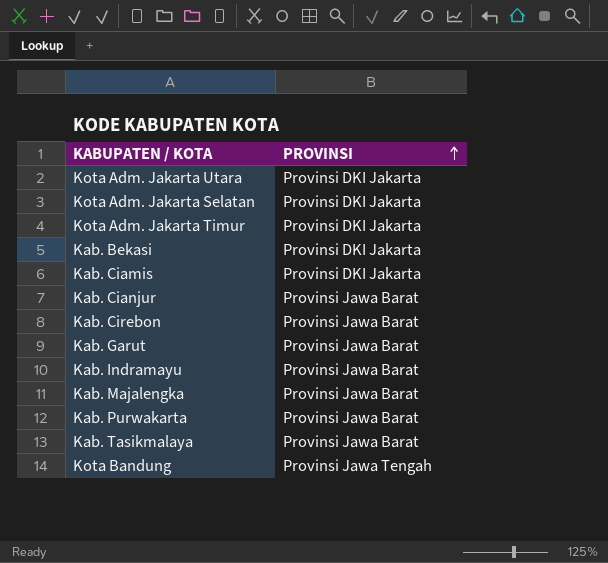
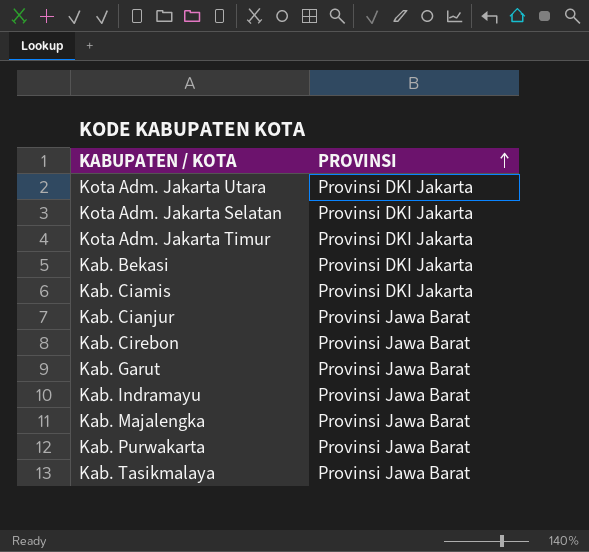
row Kota Bandung: Provinsi Jawa Tengah -> none

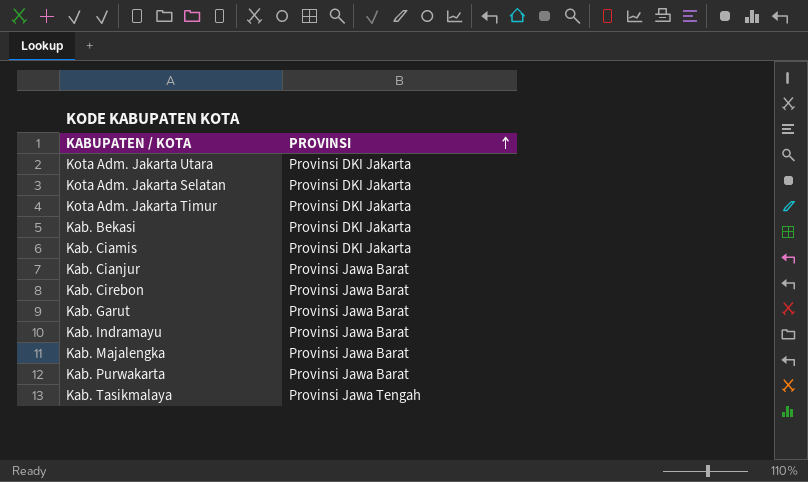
Kab. Tasikmalaya | PROVINSI: Provinsi Jawa Barat -> Provinsi Jawa Tengah

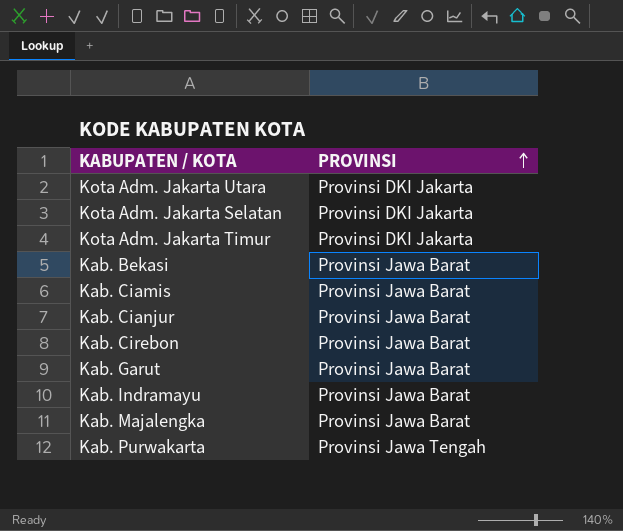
row Kab. Tasikmalaya: Provinsi Jawa Tengah -> none
Kab. Bekasi | PROVINSI: Provinsi DKI Jakarta -> Provinsi Jawa Barat
Kab. Ciamis | PROVINSI: Provinsi DKI Jakarta -> Provinsi Jawa Barat
Kab. Purwakarta | PROVINSI: Provinsi Jawa Barat -> Provinsi Jawa Tengah

